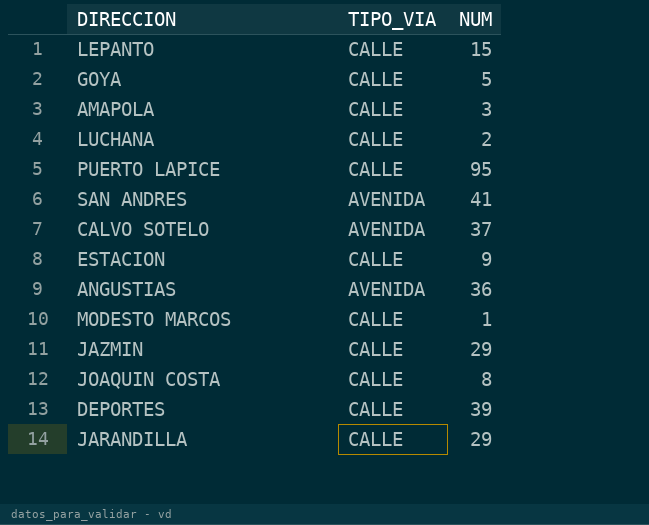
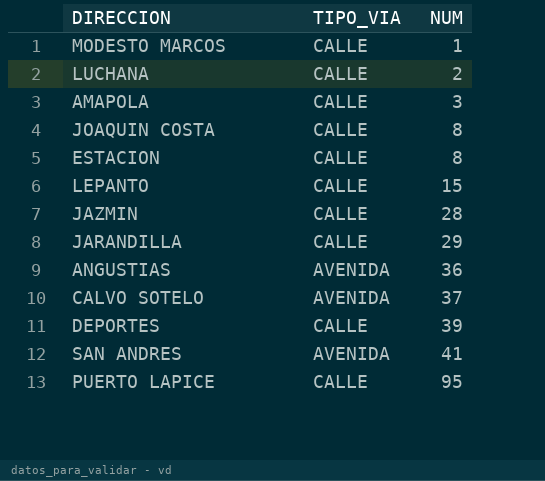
row order: none -> NUM ascending
row GOYA: CALLE | 5 -> none
ESTACION | NUM: 9 -> 8
JAZMIN | NUM: 29 -> 28

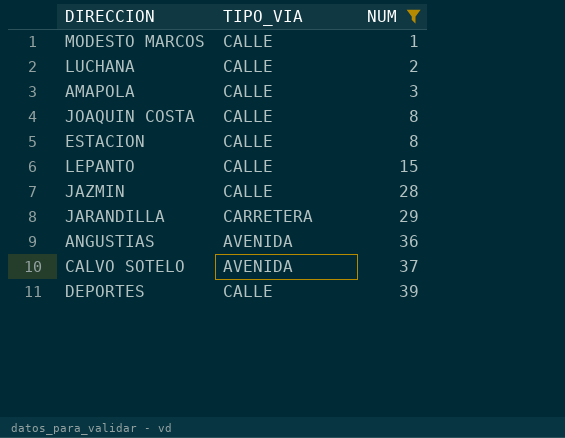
filter: none -> NUM <= 39
JARANDILLA | TIPO_VIA: CALLE -> CARRETERA

